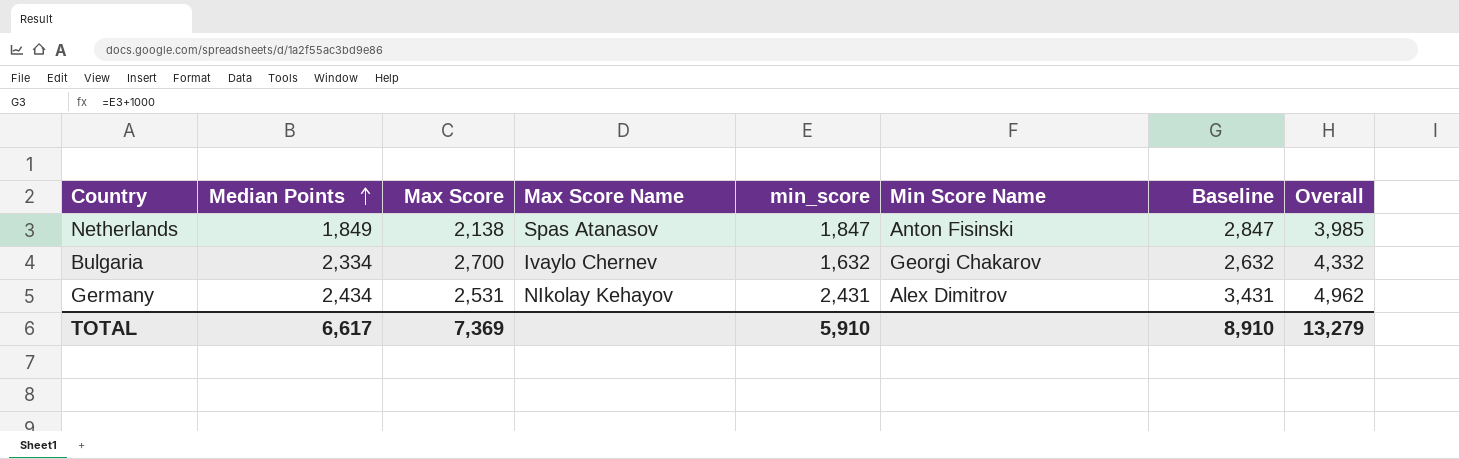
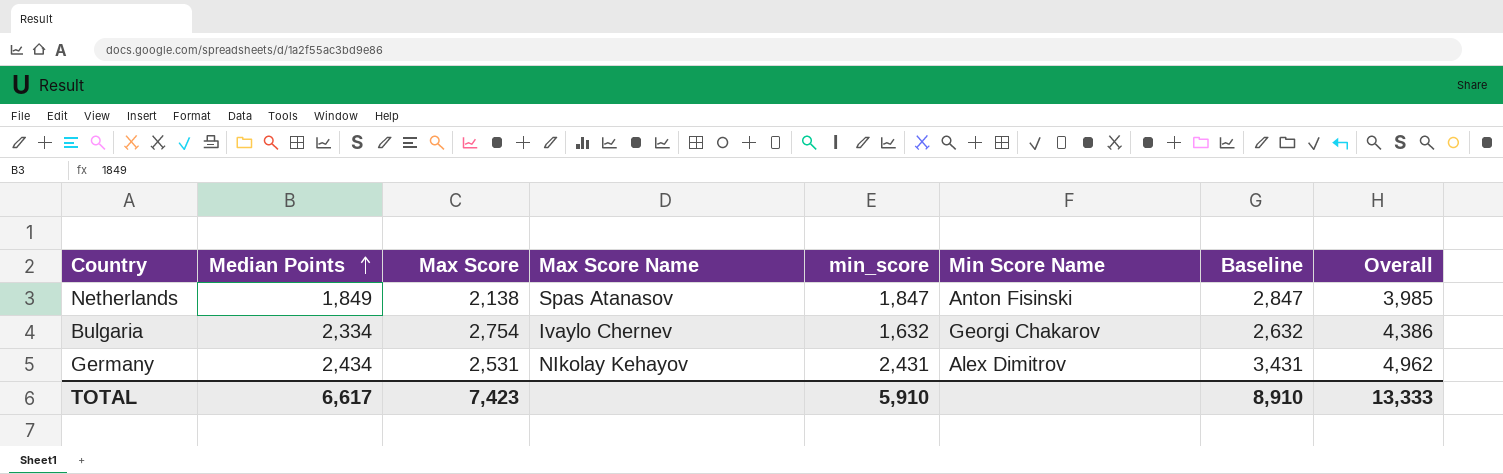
Bulgaria | Max Score: 2,700 -> 2,754
Bulgaria | Overall: 4,332 -> 4,386
TOTAL | Max Score: 7,369 -> 7,423
TOTAL | Overall: 13,279 -> 13,333

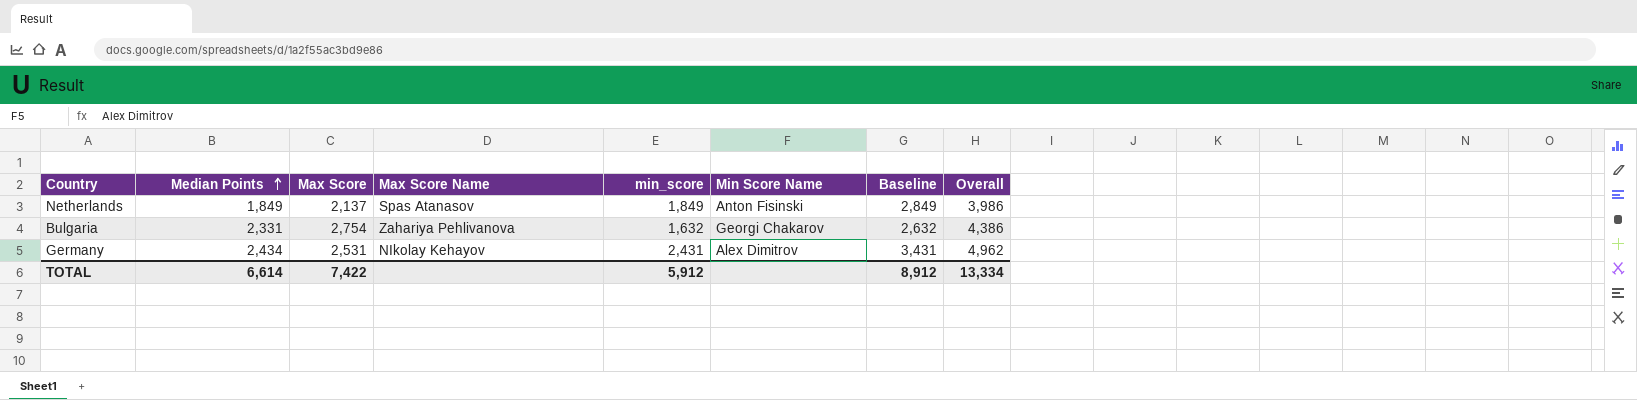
Netherlands | Max Score: 2,138 -> 2,137
Netherlands | min_score: 1,847 -> 1,849
Netherlands | Baseline: 2,847 -> 2,849
Netherlands | Overall: 3,985 -> 3,986
Bulgaria | Median Points: 2,334 -> 2,331
Bulgaria | Max Score Name: Ivaylo Chernev -> Zahariya Pehlivanova
TOTAL | Median Points: 6,617 -> 6,614
TOTAL | Max Score: 7,423 -> 7,422
TOTAL | min_score: 5,910 -> 5,912
TOTAL | Baseline: 8,910 -> 8,912
TOTAL | Overall: 13,333 -> 13,334

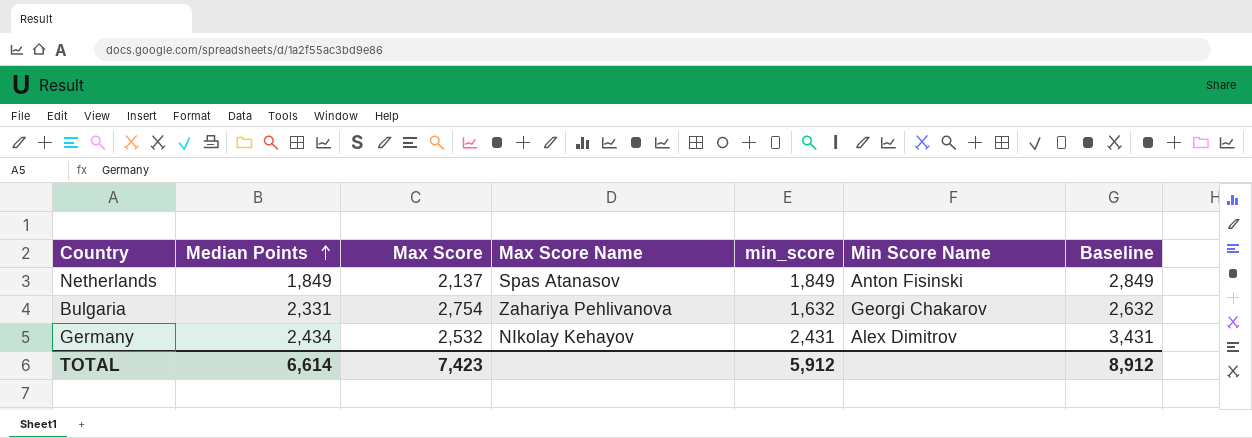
column Overall | formula: [Max Score] + [min_score] -> none
Germany | Max Score: 2,531 -> 2,532
TOTAL | Max Score: 7,422 -> 7,423

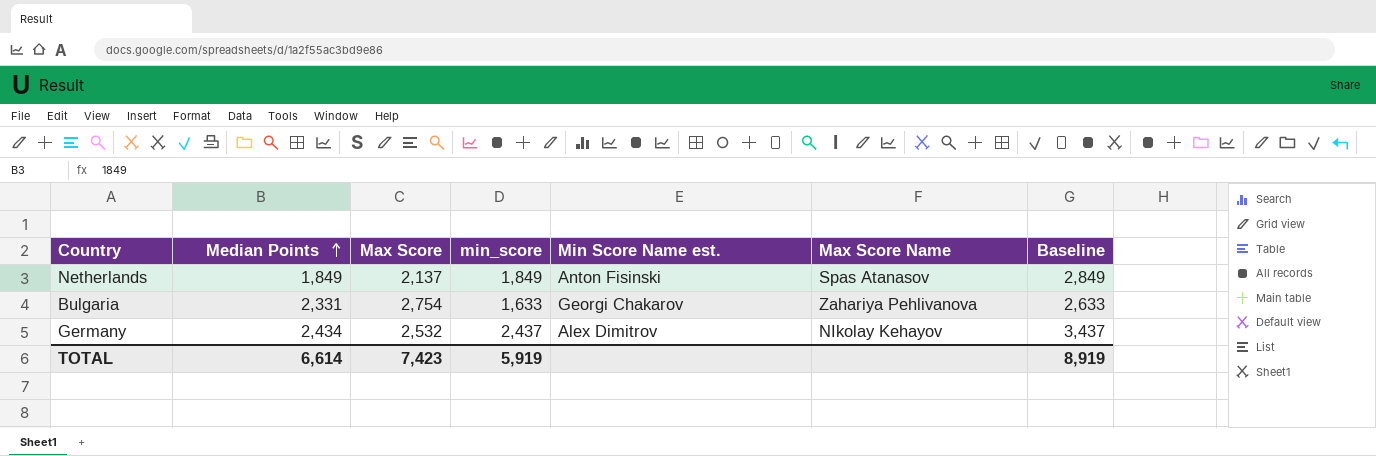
column name: Min Score Name -> Min Score Name est.
column Max Score Name | position: 4 -> 6
Bulgaria | min_score: 1,632 -> 1,633
Bulgaria | Baseline: 2,632 -> 2,633
Germany | min_score: 2,431 -> 2,437
Germany | Baseline: 3,431 -> 3,437
TOTAL | min_score: 5,912 -> 5,919
TOTAL | Baseline: 8,912 -> 8,919

